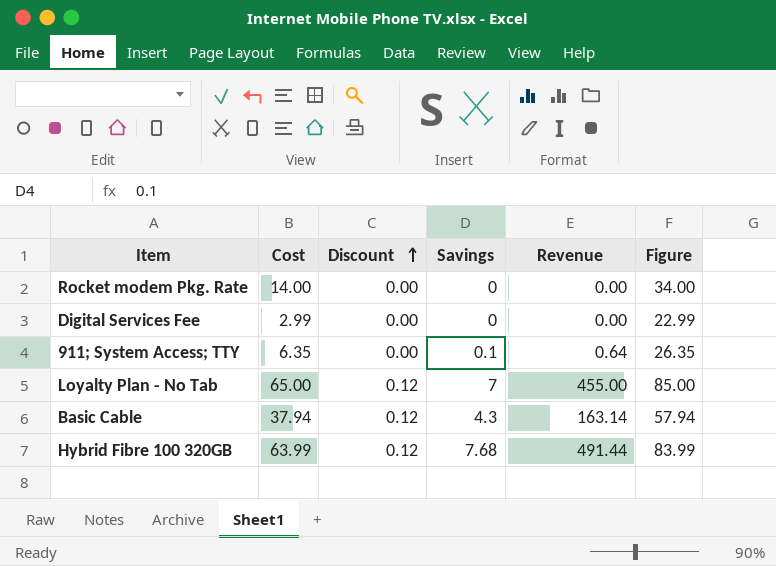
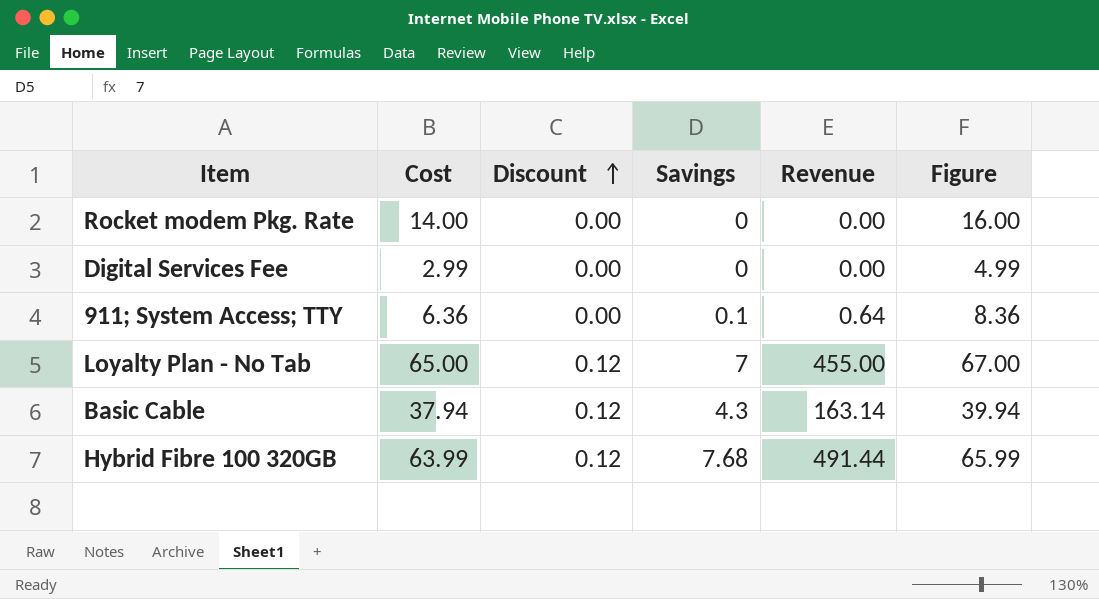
column Figure | formula: [Cost] + 20 -> [Cost] + 2
911; System Access; TTY | Cost: 6.35 -> 6.36

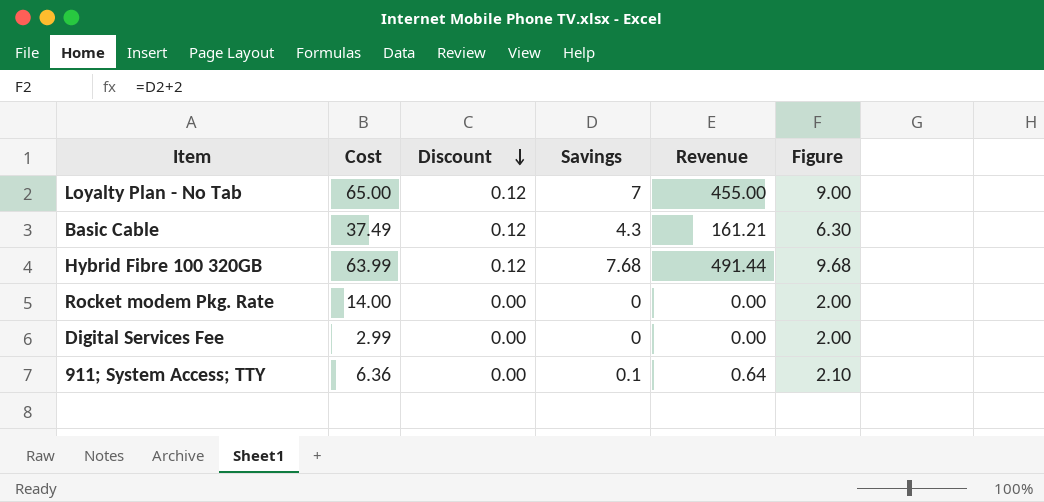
row order: Discount ascending -> Discount descending
column Figure | formula: [Cost] + 2 -> [Savings] + 2
Basic Cable | Cost: 37.94 -> 37.49
Basic Cable | Revenue: 163.14 -> 161.21

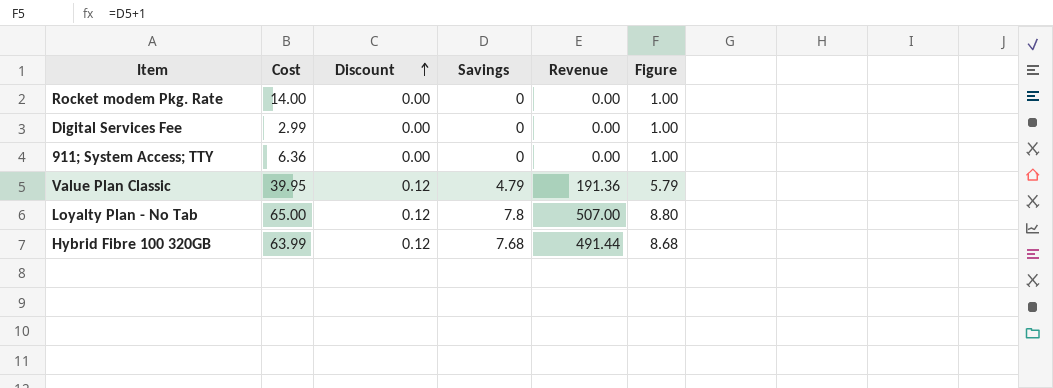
row order: Discount descending -> Discount ascending
column Figure | formula: [Savings] + 2 -> [Savings] + 1
row Basic Cable: 37.49 | 0.12 | 4.3 | 161.21 | 6.30 -> none
911; System Access; TTY | Savings: 0.1 -> 0
911; System Access; TTY | Revenue: 0.64 -> 0.00
row Value Plan Classic: none -> 39.95 | 0.12 | 4.79 | 191.36 | 5.79
Loyalty Plan - No Tab | Savings: 7 -> 7.8
Loyalty Plan - No Tab | Revenue: 455.00 -> 507.00

